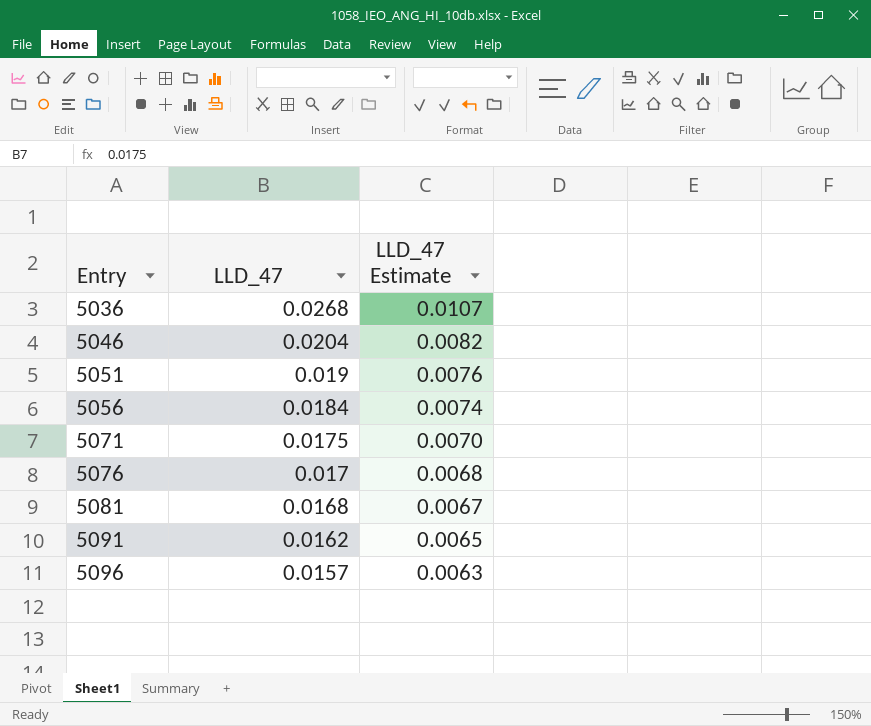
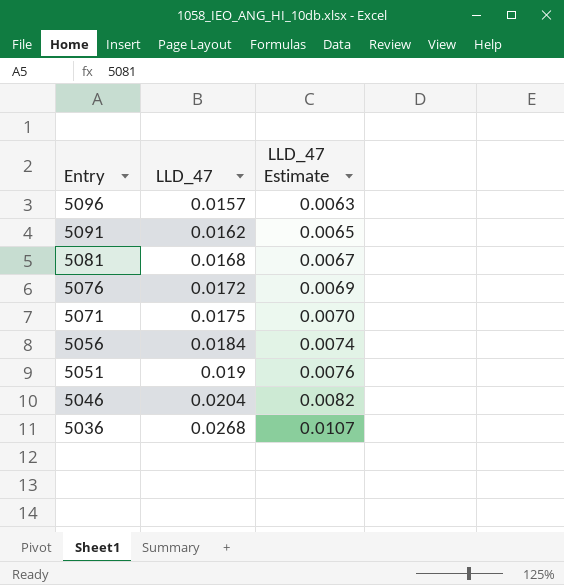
row order: Entry ascending -> Entry descending
5076 | LLD_47: 0.017 -> 0.0172
5076 | LLD_47 Estimate: 0.0068 -> 0.0069

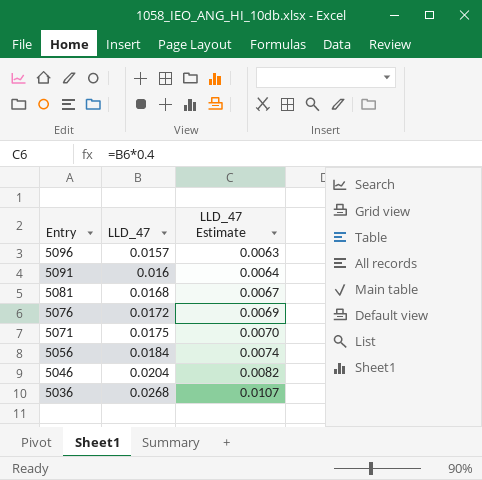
row 5051: 0.019 | 0.0076 -> none
5091 | LLD_47: 0.0162 -> 0.016
5091 | LLD_47 Estimate: 0.0065 -> 0.0064

